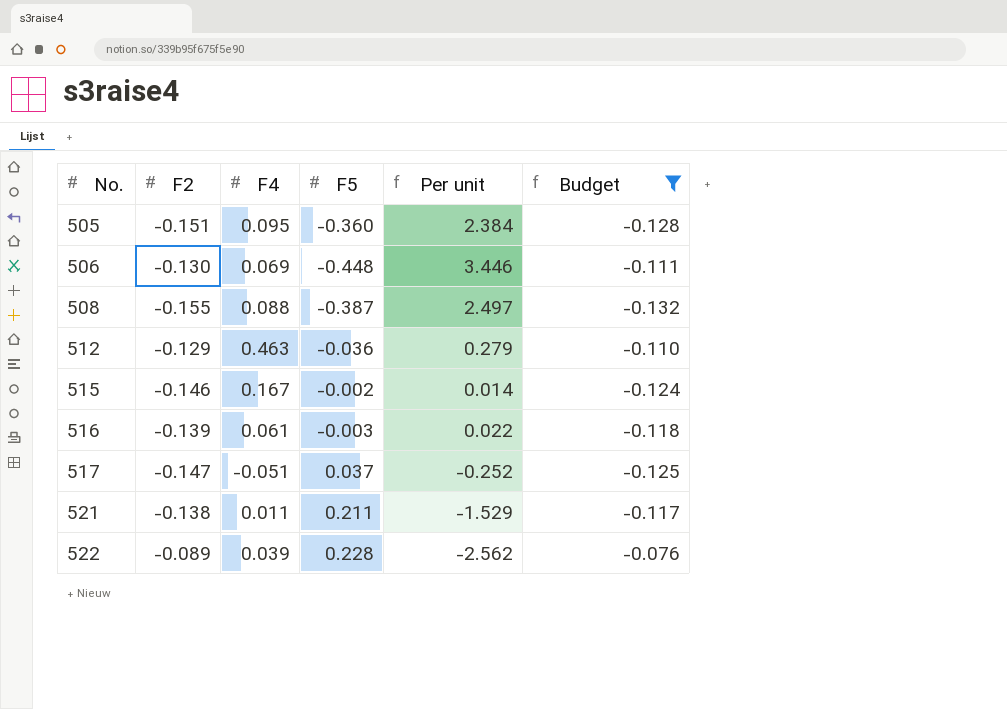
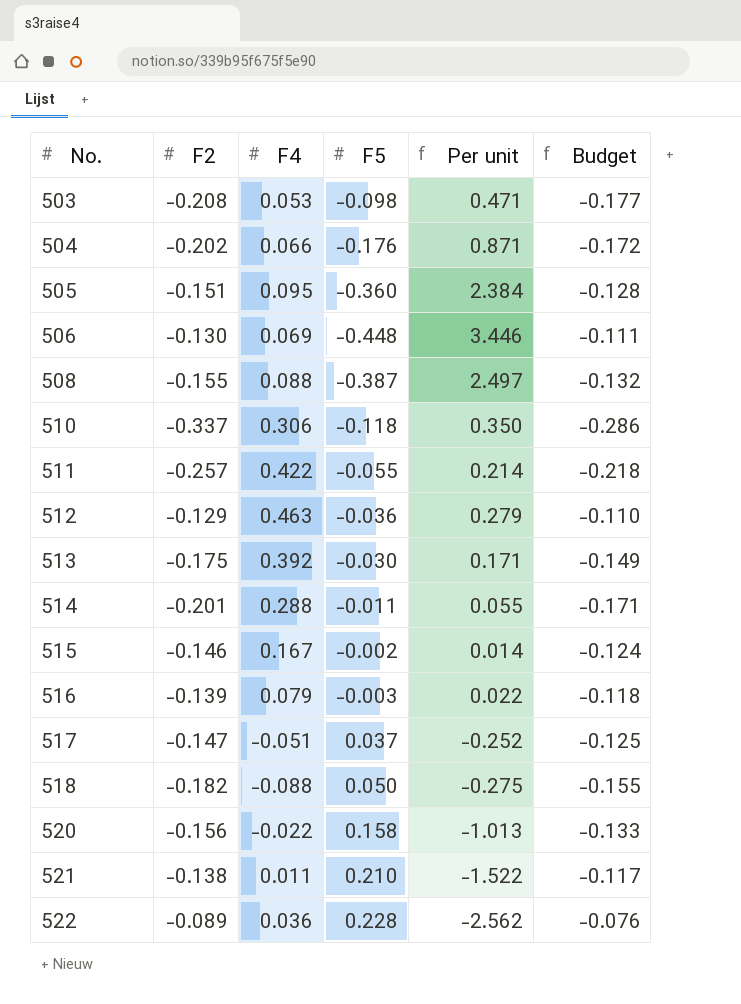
filter: Budget >= -0.132 -> none
516 | F4: 0.061 -> 0.079
521 | F5: 0.211 -> 0.210
521 | Per unit: -1.529 -> -1.522
522 | F4: 0.039 -> 0.036

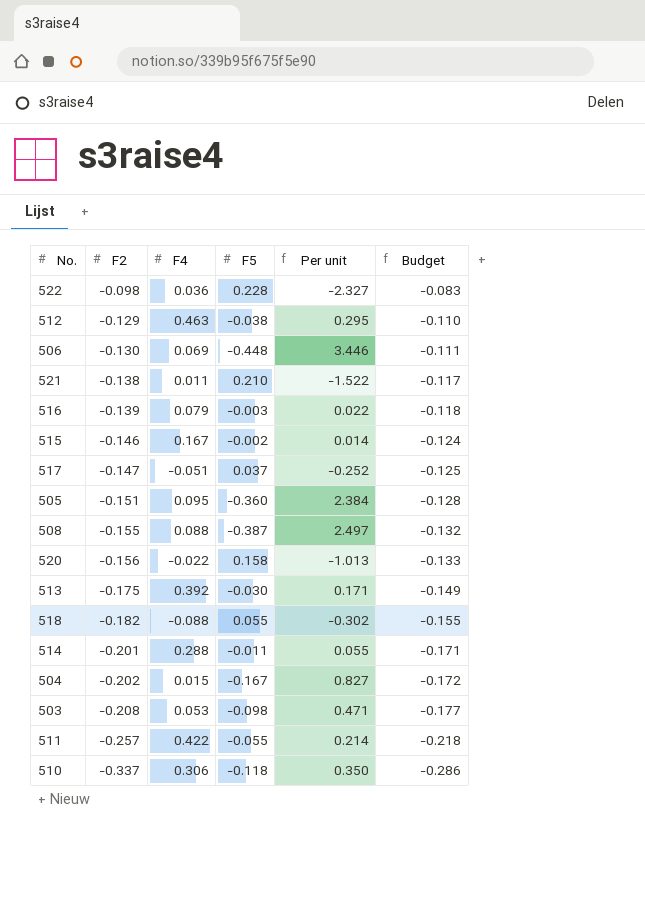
row order: No. ascending -> F2 descending
522 | F2: -0.089 -> -0.098
522 | Per unit: -2.562 -> -2.327
522 | Budget: -0.076 -> -0.083
512 | F5: -0.036 -> -0.038
512 | Per unit: 0.279 -> 0.295
518 | F5: 0.050 -> 0.055
518 | Per unit: -0.275 -> -0.302
504 | F4: 0.066 -> 0.015
504 | F5: -0.176 -> -0.167
504 | Per unit: 0.871 -> 0.827

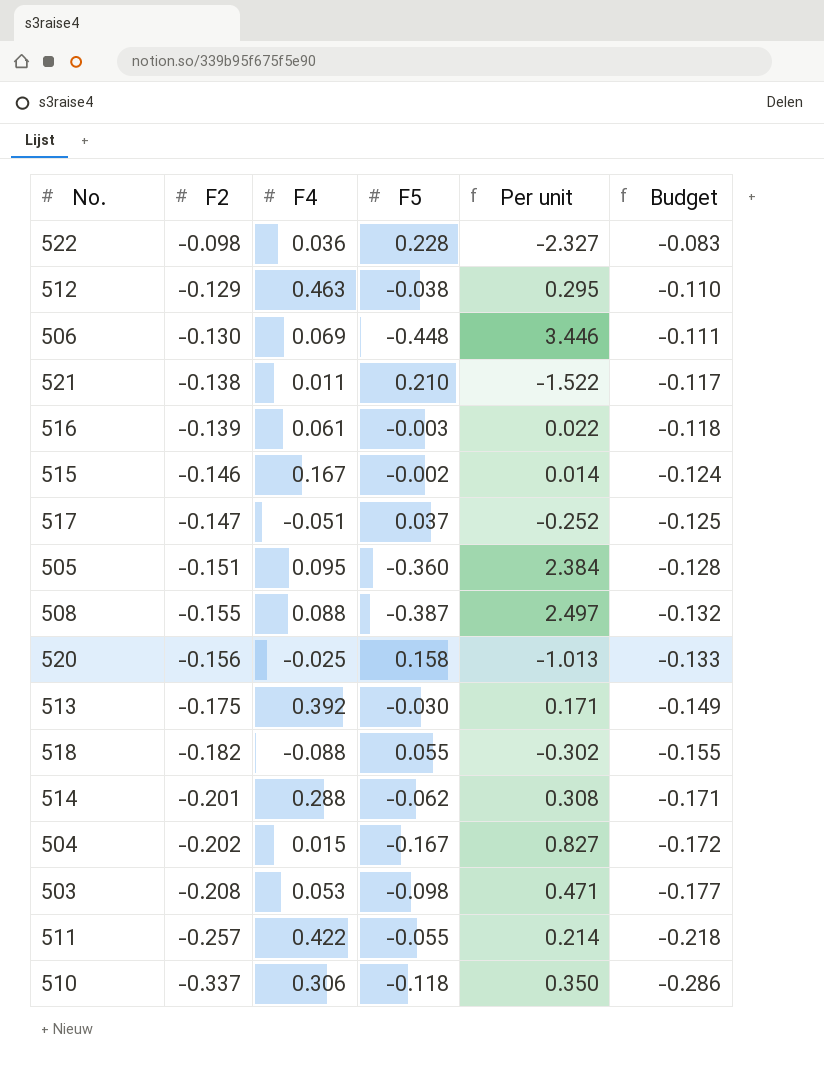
516 | F4: 0.079 -> 0.061
520 | F4: -0.022 -> -0.025
514 | F5: -0.011 -> -0.062
514 | Per unit: 0.055 -> 0.308

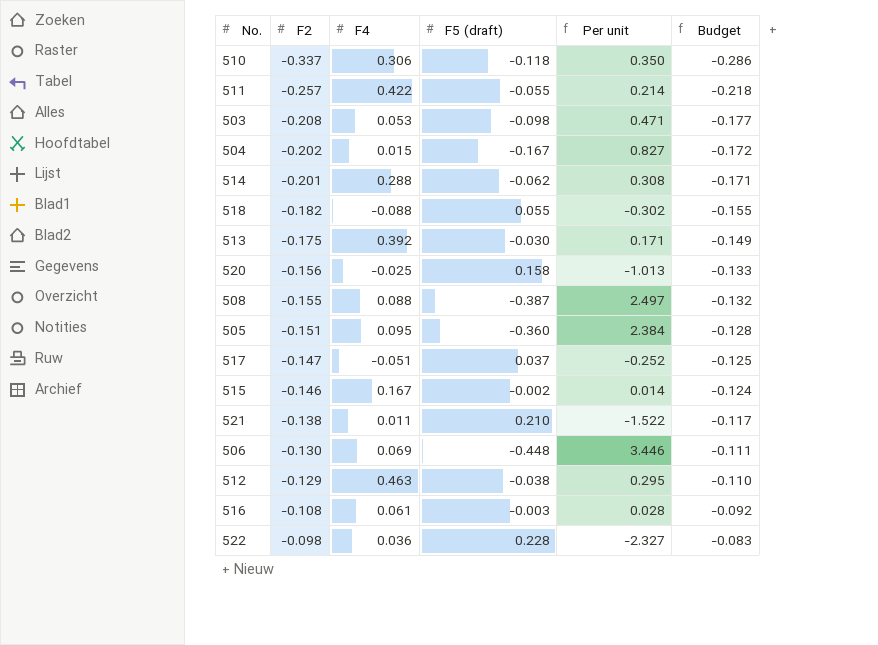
row order: F2 descending -> F2 ascending
column name: F5 -> F5 (draft)
516 | F2: -0.139 -> -0.108
516 | Per unit: 0.022 -> 0.028
516 | Budget: -0.118 -> -0.092

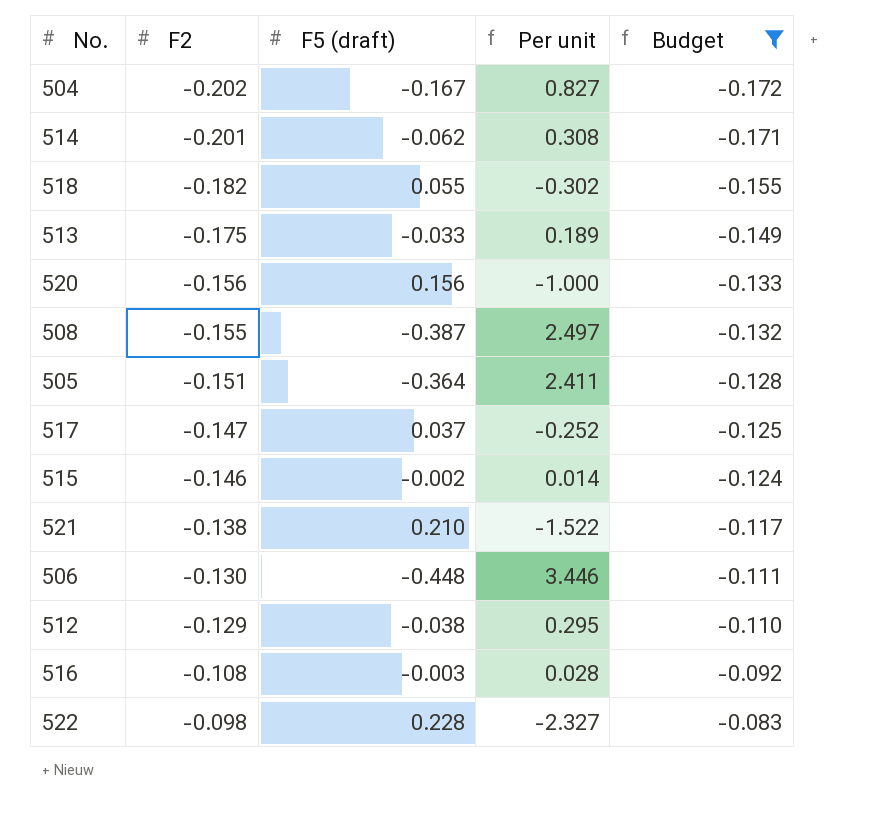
filter: none -> Budget >= -0.172
column F4 | position: 3 -> none
513 | F5 (draft): -0.030 -> -0.033
513 | Per unit: 0.171 -> 0.189
520 | F5 (draft): 0.158 -> 0.156
520 | Per unit: -1.013 -> -1.000
505 | F5 (draft): -0.360 -> -0.364
505 | Per unit: 2.384 -> 2.411

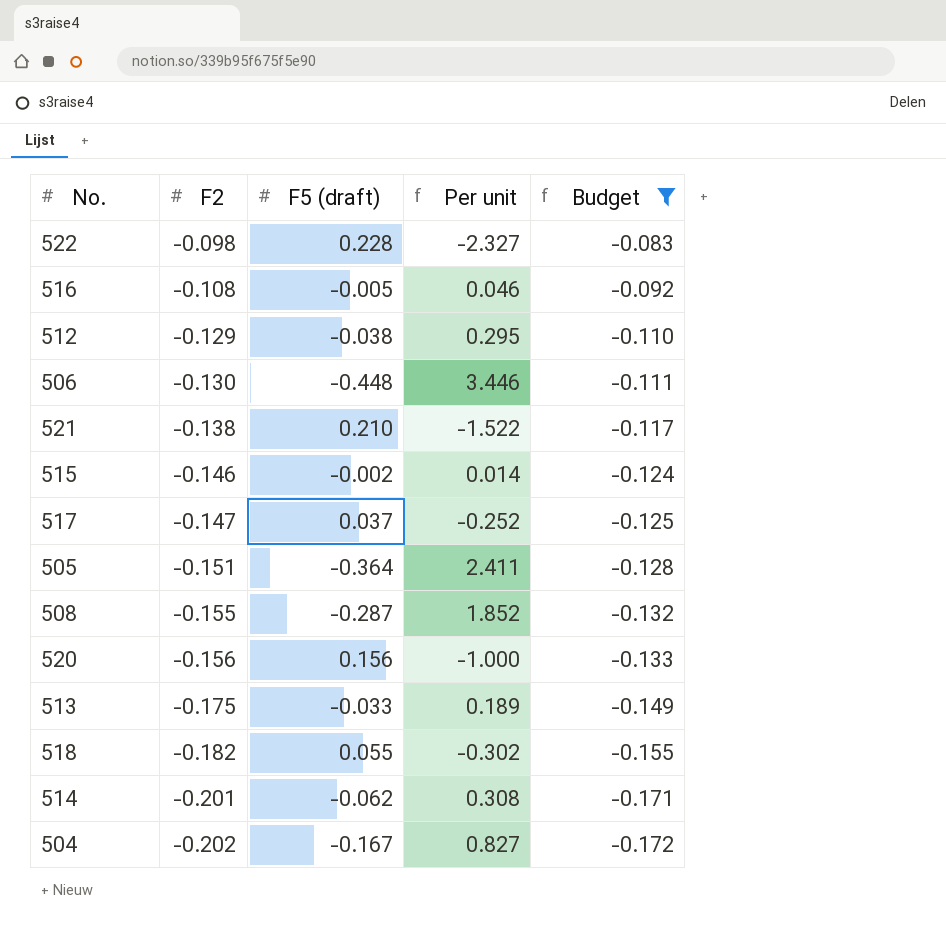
row order: F2 ascending -> F2 descending
516 | F5 (draft): -0.003 -> -0.005
516 | Per unit: 0.028 -> 0.046
508 | F5 (draft): -0.387 -> -0.287
508 | Per unit: 2.497 -> 1.852

